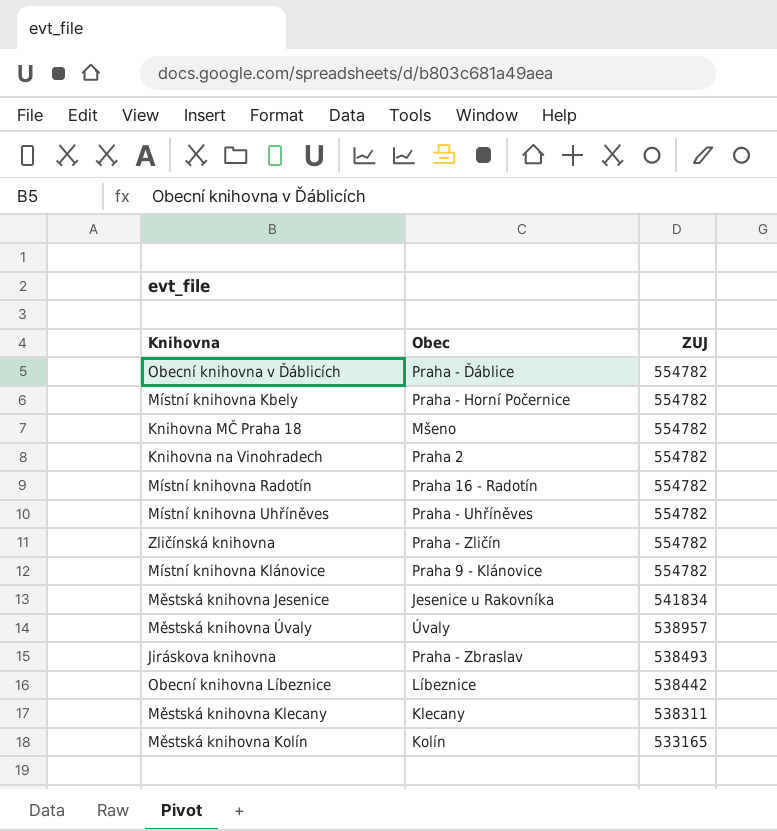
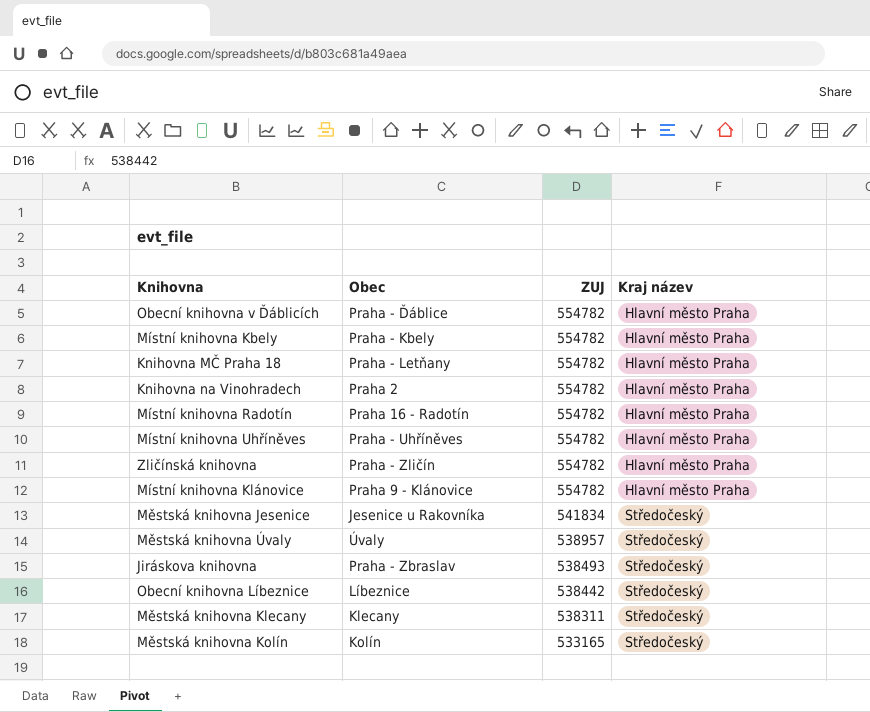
column Kraj název | position: none -> 4
Místní knihovna Kbely | Obec: Praha - Horní Počernice -> Praha - Kbely
Knihovna MČ Praha 18 | Obec: Mšeno -> Praha - Letňany

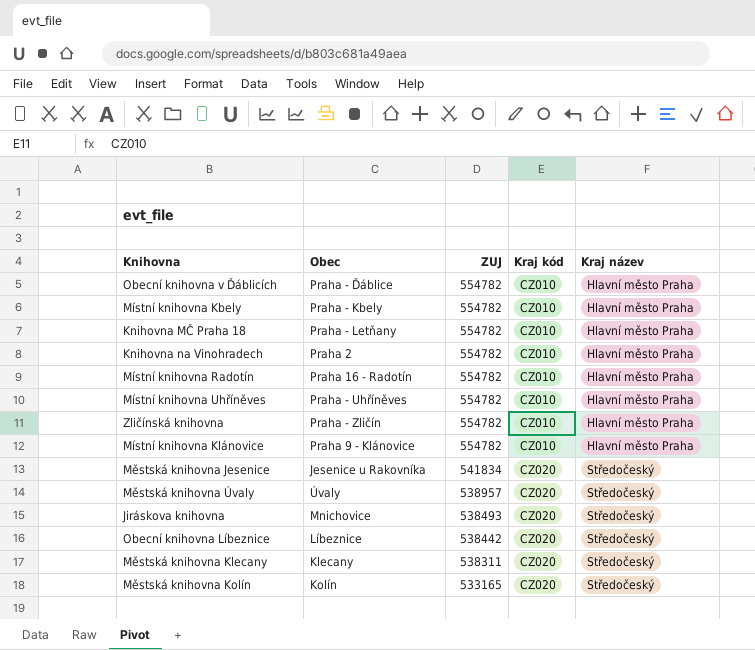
column Kraj kód | position: none -> 4
Jiráskova knihovna | Obec: Praha - Zbraslav -> Mnichovice

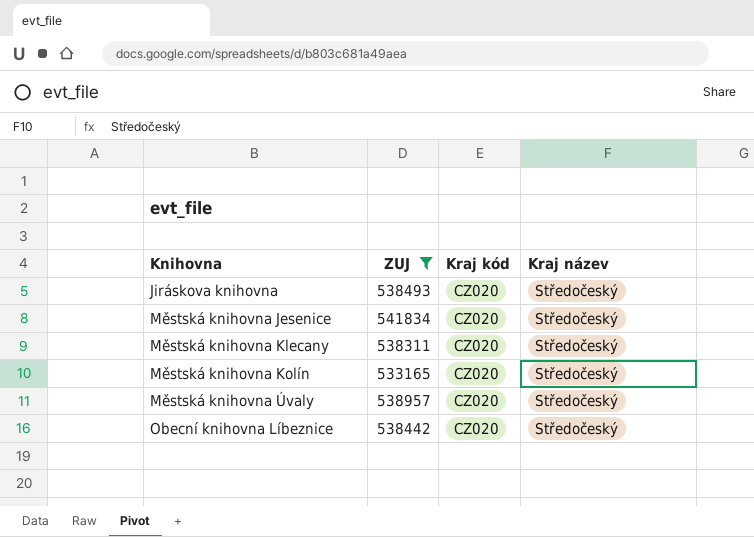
filter: none -> ZUJ != 554782
row order: ZUJ descending -> Knihovna ascending
column Obec | position: 2 -> none

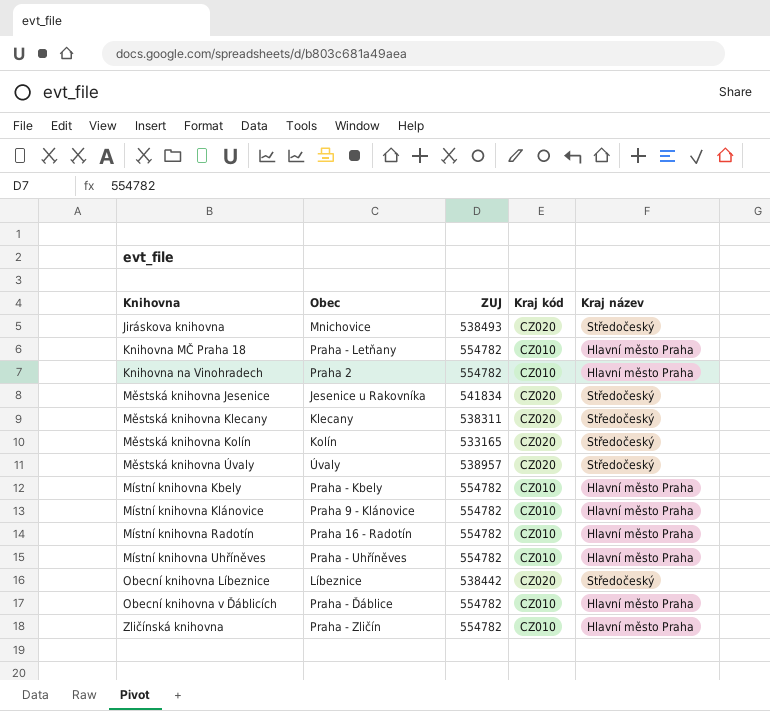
filter: ZUJ != 554782 -> none
column Obec | position: none -> 2

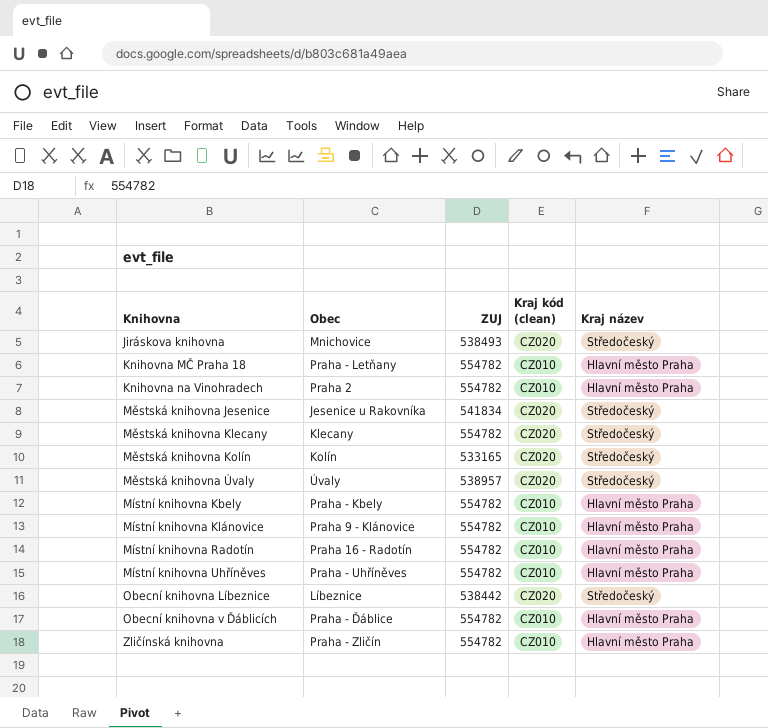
column name: Kraj kód -> Kraj kód (clean)
Městská knihovna Klecany | ZUJ: 538311 -> 554782

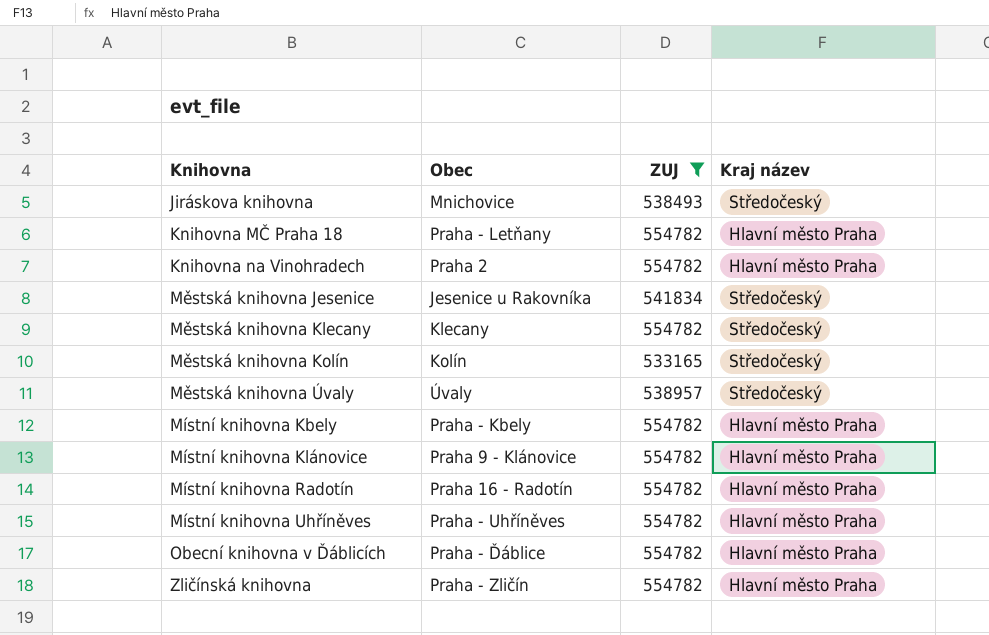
filter: none -> ZUJ != 538442
column Kraj kód (clean) | position: 4 -> none

